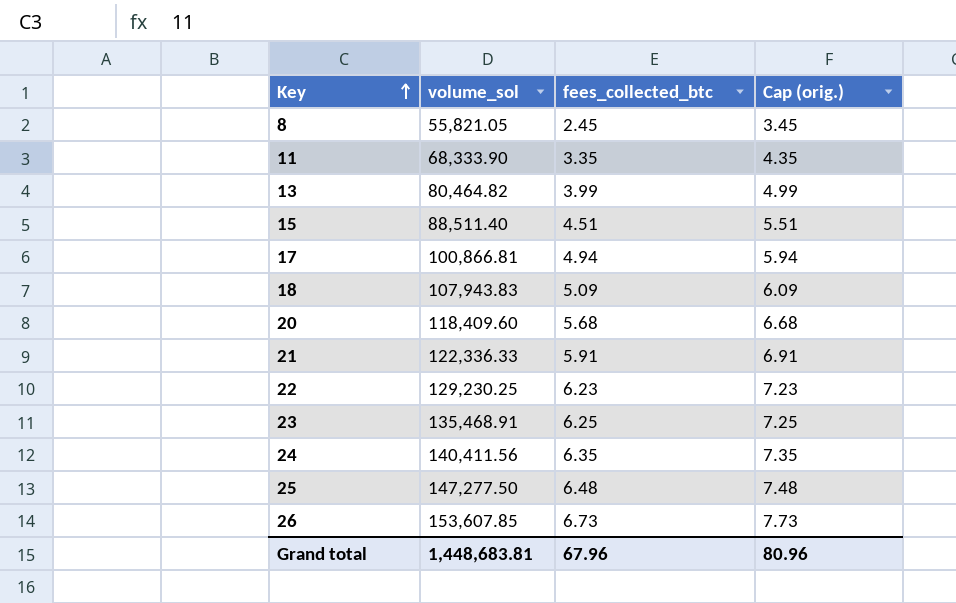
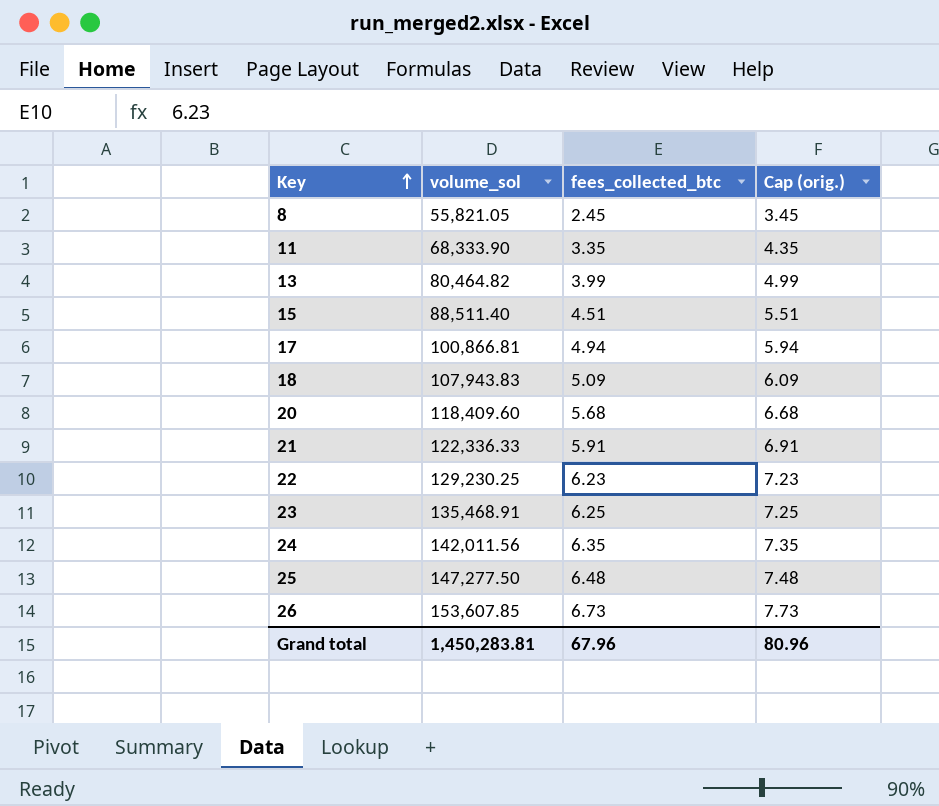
24 | volume_sol: 140,411.56 -> 142,011.56
Grand total | volume_sol: 1,448,683.81 -> 1,450,283.81

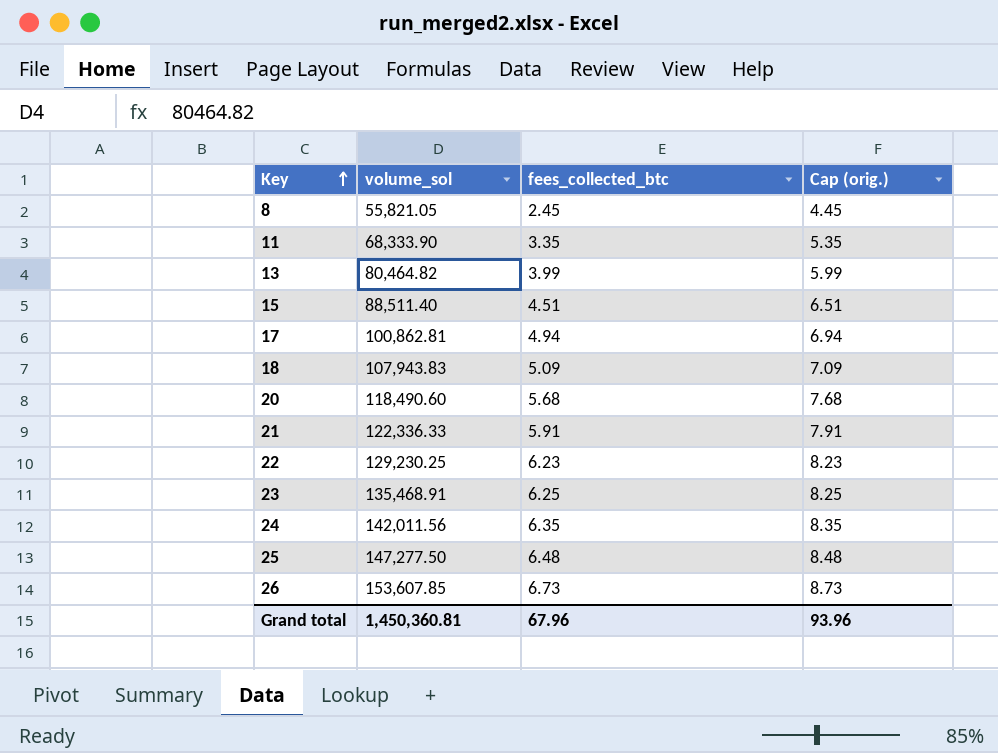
column Cap (orig.) | formula: [fees_collected_btc] + 1 -> [fees_collected_btc] + 2
17 | volume_sol: 100,866.81 -> 100,862.81
20 | volume_sol: 118,409.60 -> 118,490.60
Grand total | volume_sol: 1,450,283.81 -> 1,450,360.81
Grand total | Cap (orig.): 80.96 -> 93.96

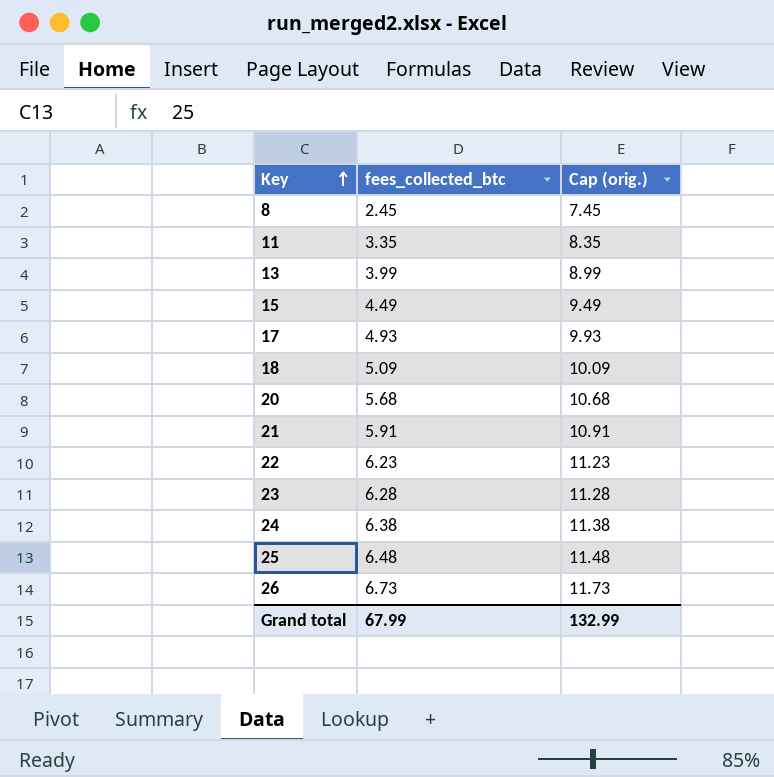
column volume_sol | position: 2 -> none
column Cap (orig.) | formula: [fees_collected_btc] + 2 -> [fees_collected_btc] + 5
15 | fees_collected_btc: 4.51 -> 4.49
17 | fees_collected_btc: 4.94 -> 4.93
23 | fees_collected_btc: 6.25 -> 6.28
24 | fees_collected_btc: 6.35 -> 6.38
Grand total | fees_collected_btc: 67.96 -> 67.99
Grand total | Cap (orig.): 93.96 -> 132.99

